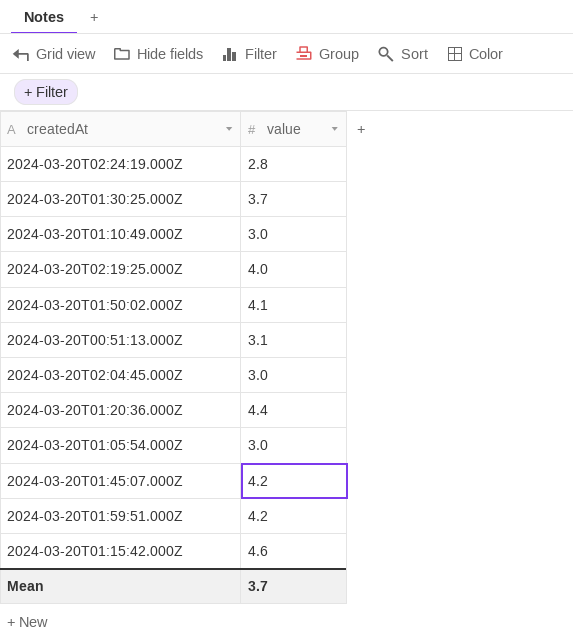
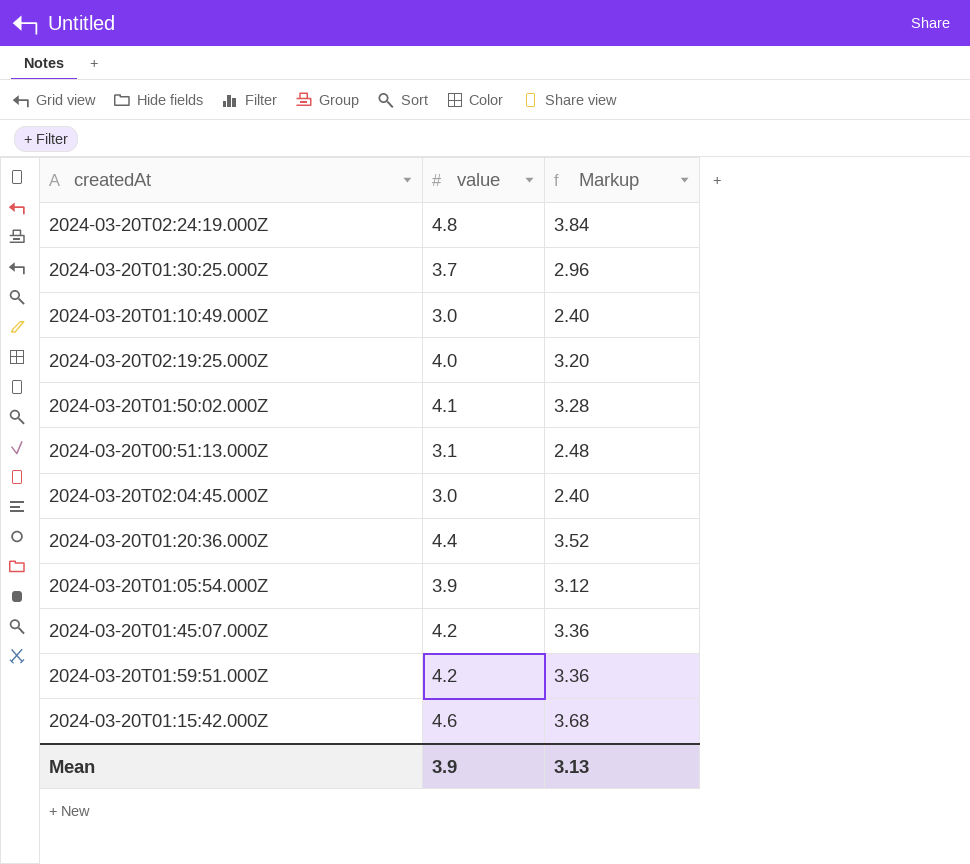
column Markup | formula: none -> [value] * 0.8
2024-03-20T02:24:19.000Z | value: 2.8 -> 4.8
2024-03-20T01:05:54.000Z | value: 3.0 -> 3.9
Mean | value: 3.7 -> 3.9

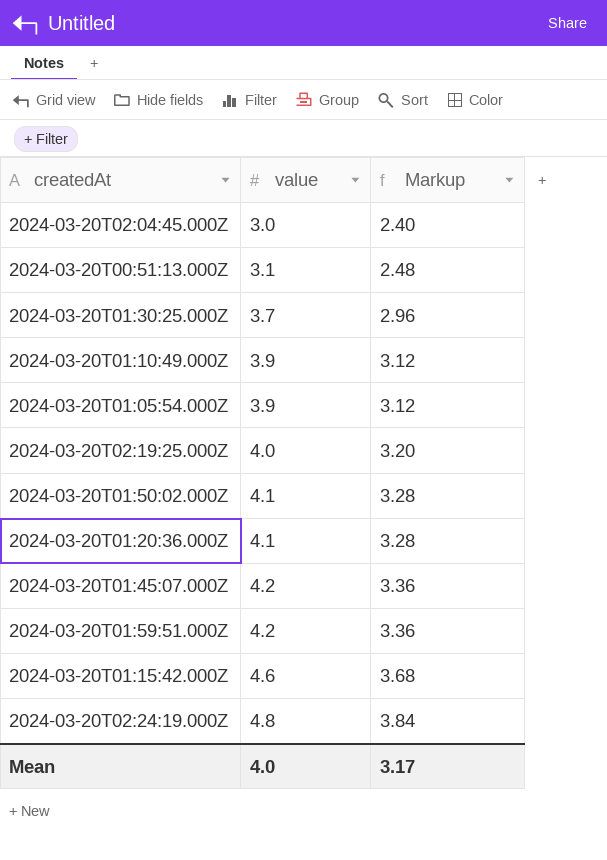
row order: none -> value ascending
2024-03-20T01:10:49.000Z | value: 3.0 -> 3.9
2024-03-20T01:10:49.000Z | Markup: 2.40 -> 3.12
2024-03-20T01:20:36.000Z | value: 4.4 -> 4.1
2024-03-20T01:20:36.000Z | Markup: 3.52 -> 3.28
Mean | value: 3.9 -> 4.0
Mean | Markup: 3.13 -> 3.17

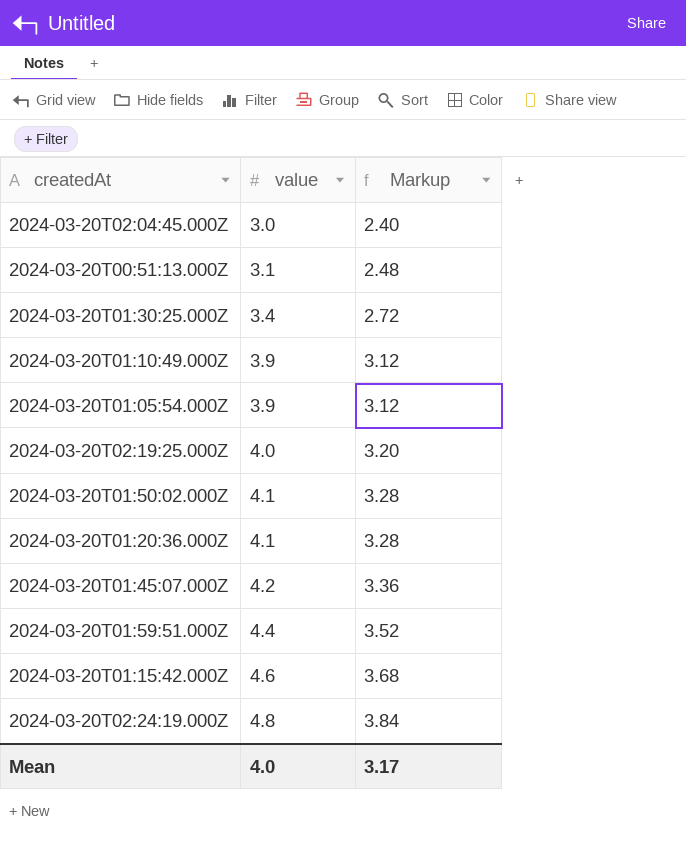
2024-03-20T01:30:25.000Z | value: 3.7 -> 3.4
2024-03-20T01:30:25.000Z | Markup: 2.96 -> 2.72
2024-03-20T01:59:51.000Z | value: 4.2 -> 4.4
2024-03-20T01:59:51.000Z | Markup: 3.36 -> 3.52

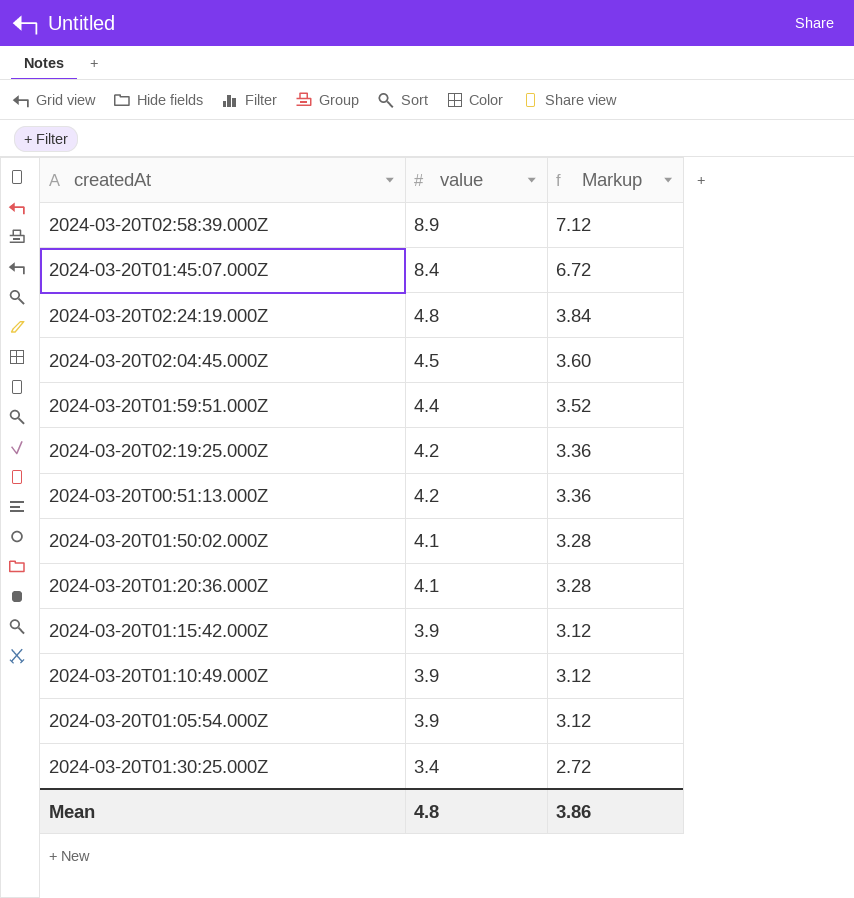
row order: value ascending -> value descending
row 2024-03-20T02:58:39.000Z: none -> 8.9 | 7.12
2024-03-20T01:45:07.000Z | value: 4.2 -> 8.4
2024-03-20T01:45:07.000Z | Markup: 3.36 -> 6.72
2024-03-20T02:04:45.000Z | value: 3.0 -> 4.5
2024-03-20T02:04:45.000Z | Markup: 2.40 -> 3.60
2024-03-20T02:19:25.000Z | value: 4.0 -> 4.2
2024-03-20T02:19:25.000Z | Markup: 3.20 -> 3.36
2024-03-20T00:51:13.000Z | value: 3.1 -> 4.2
2024-03-20T00:51:13.000Z | Markup: 2.48 -> 3.36
2024-03-20T01:15:42.000Z | value: 4.6 -> 3.9
2024-03-20T01:15:42.000Z | Markup: 3.68 -> 3.12
Mean | value: 4.0 -> 4.8
Mean | Markup: 3.17 -> 3.86

